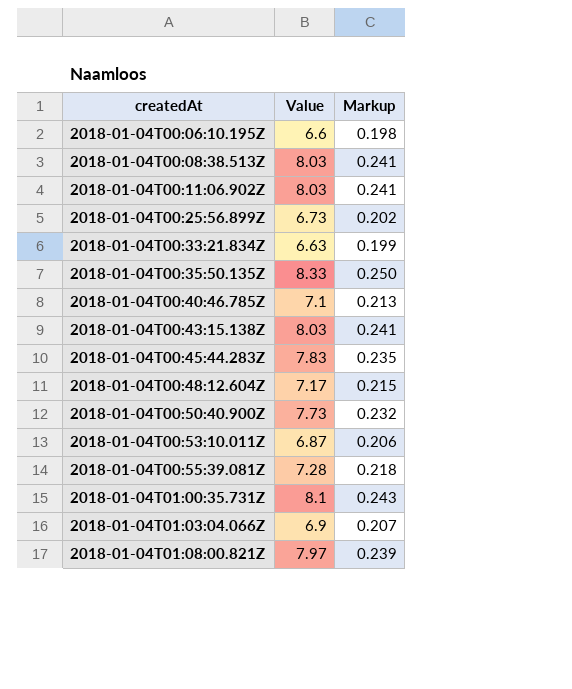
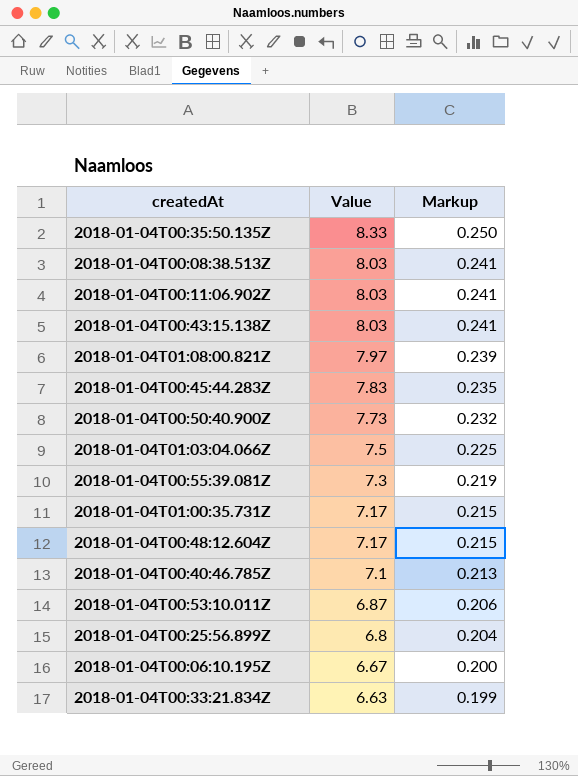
row order: createdAt ascending -> Value descending
2018-01-04T01:03:04.066Z | Value: 6.9 -> 7.5
2018-01-04T01:03:04.066Z | Markup: 0.207 -> 0.225
2018-01-04T00:55:39.081Z | Value: 7.28 -> 7.3
2018-01-04T00:55:39.081Z | Markup: 0.218 -> 0.219
2018-01-04T01:00:35.731Z | Value: 8.1 -> 7.17
2018-01-04T01:00:35.731Z | Markup: 0.243 -> 0.215
2018-01-04T00:25:56.899Z | Value: 6.73 -> 6.8
2018-01-04T00:25:56.899Z | Markup: 0.202 -> 0.204
2018-01-04T00:06:10.195Z | Value: 6.6 -> 6.67
2018-01-04T00:06:10.195Z | Markup: 0.198 -> 0.200

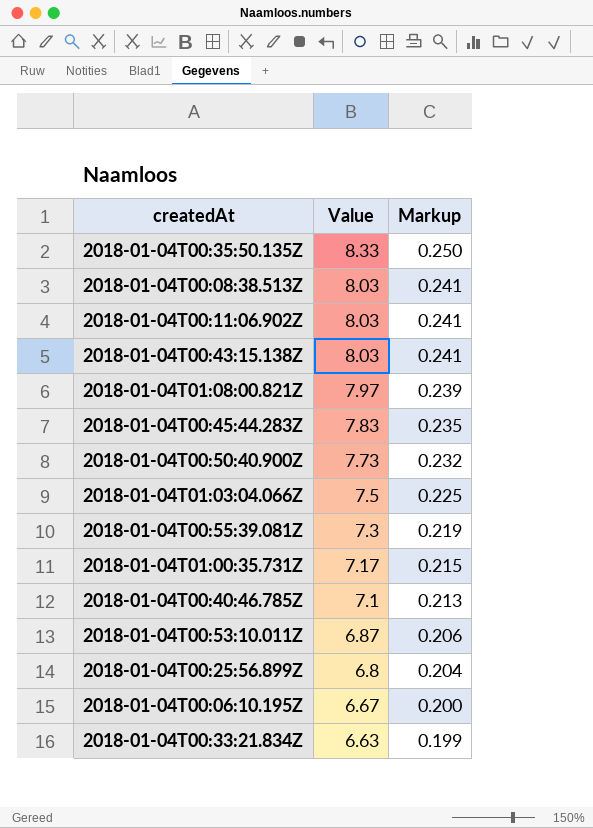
row 2018-01-04T00:48:12.604Z: 7.17 | 0.215 -> none

